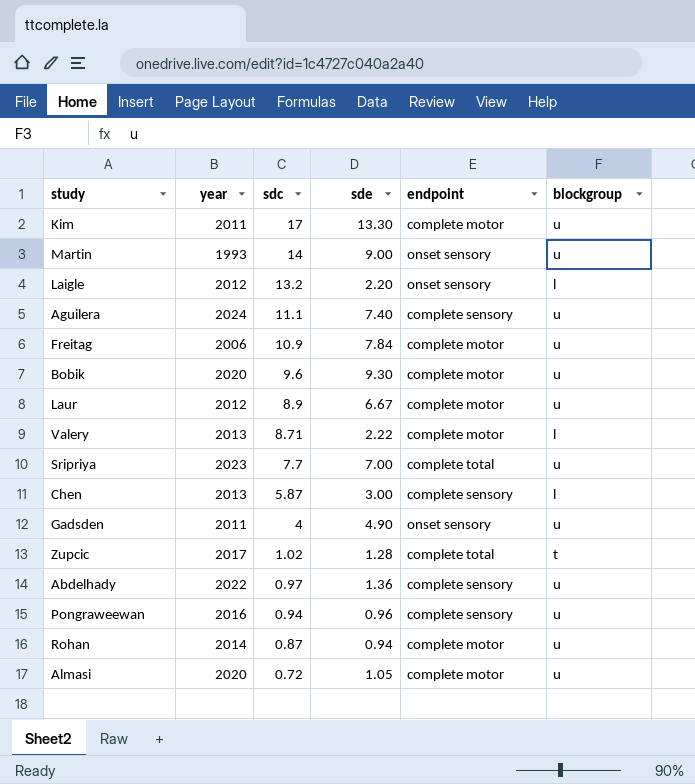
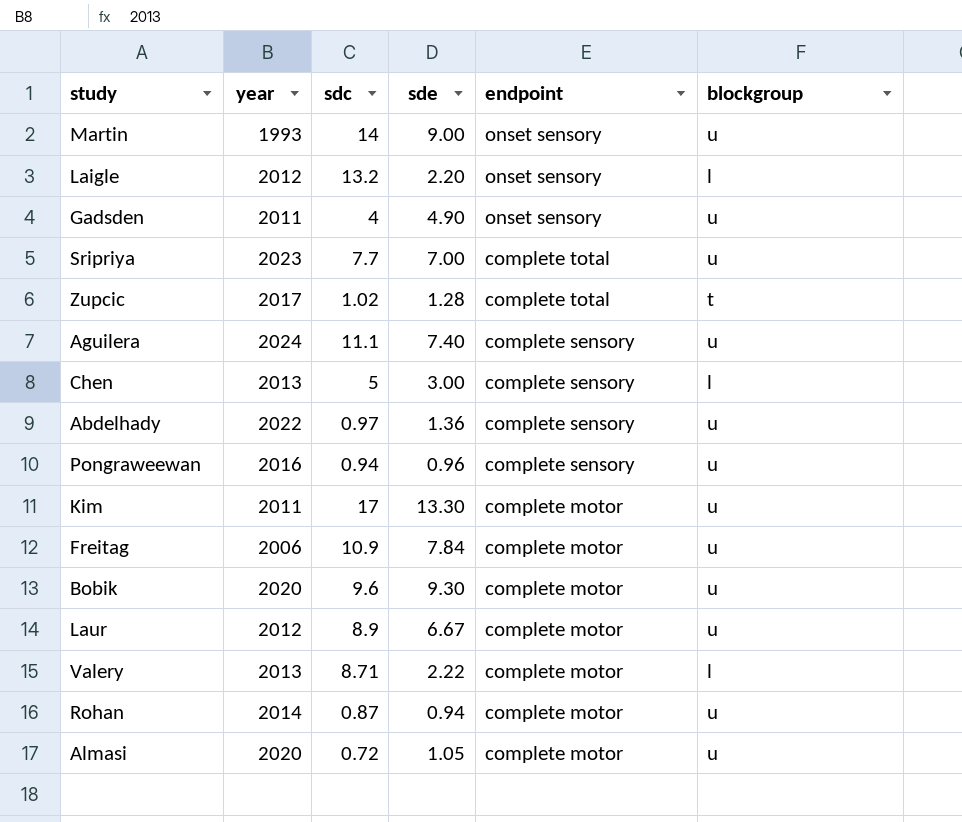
row order: sdc descending -> endpoint descending
Chen | sdc: 5.87 -> 5

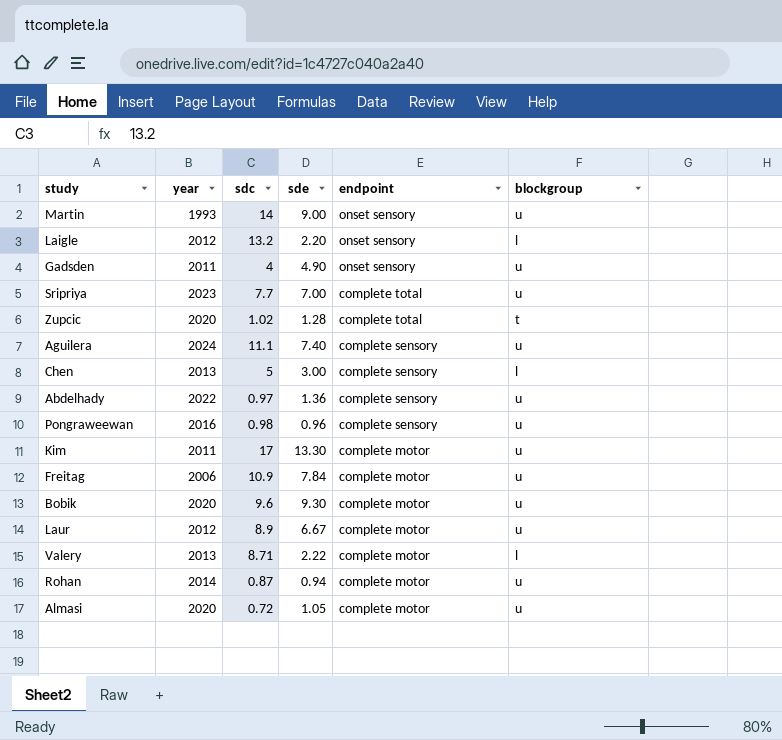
Zupcic | year: 2017 -> 2020
Pongraweewan | sdc: 0.94 -> 0.98

